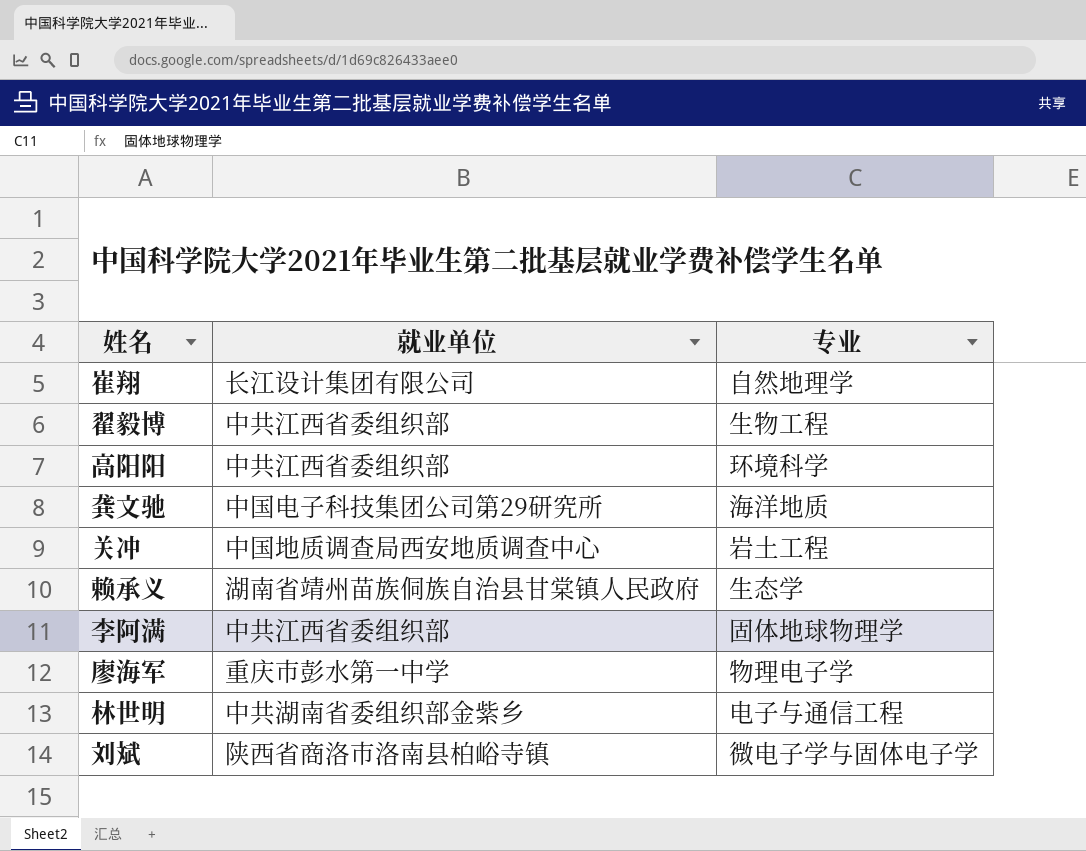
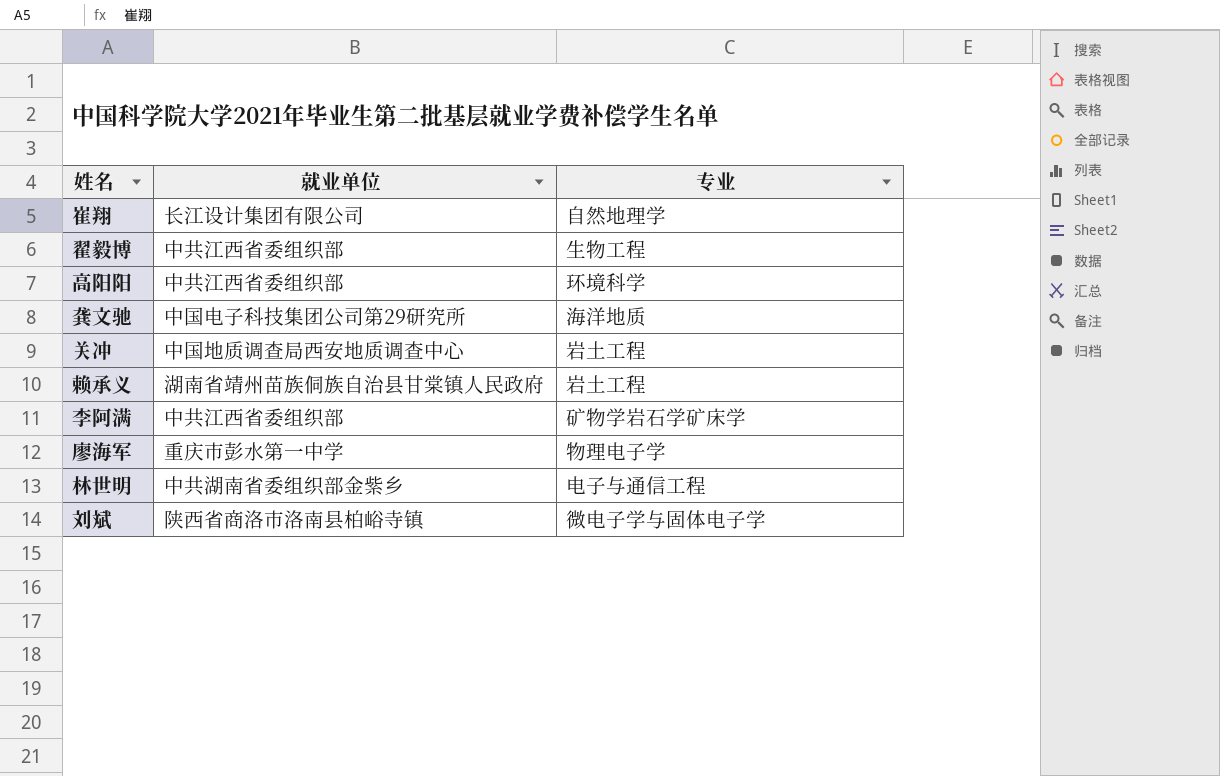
赖承义 | 专业: 生态学 -> 岩土工程
李阿满 | 专业: 固体地球物理学 -> 矿物学岩石学矿床学

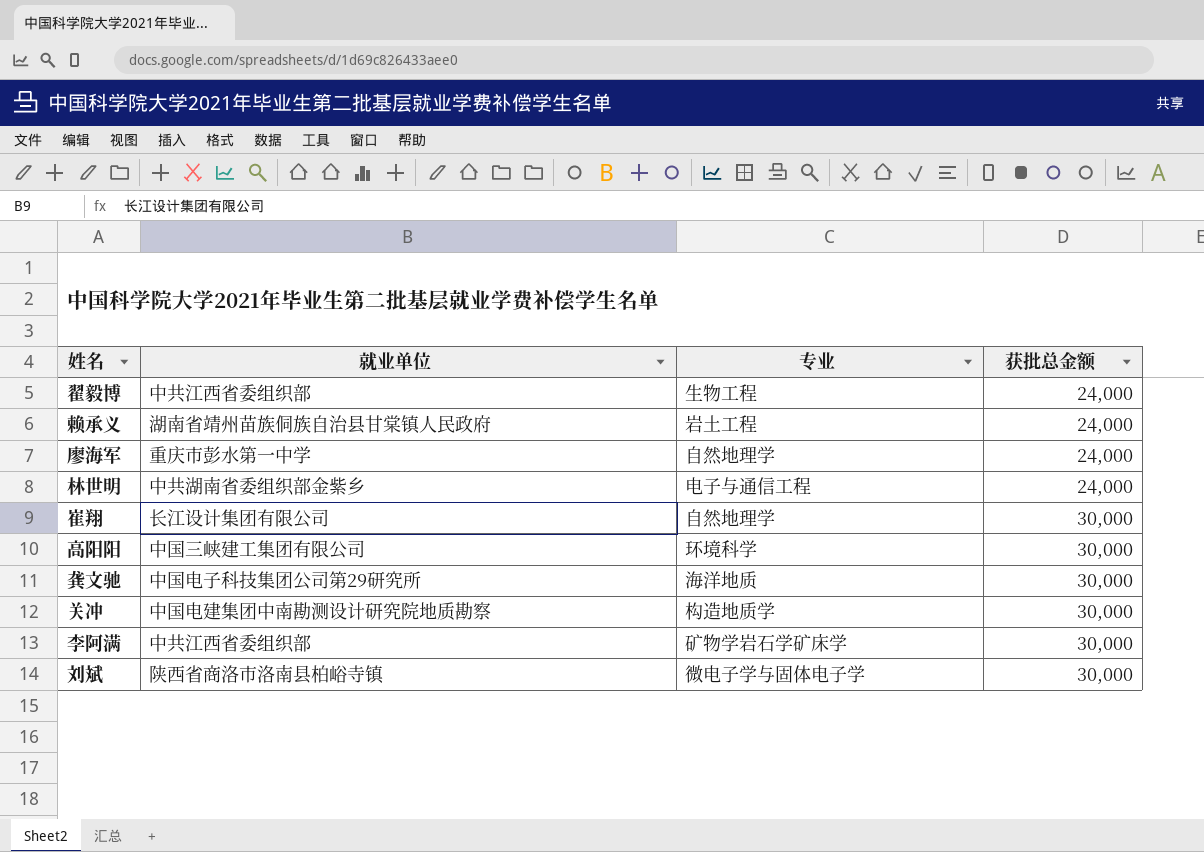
row order: none -> 获批总金额 ascending
column 获批总金额 | position: none -> 4
廖海军 | 专业: 物理电子学 -> 自然地理学
高阳阳 | 就业单位: 中共江西省委组织部 -> 中国三峡建工集团有限公司
关冲 | 就业单位: 中国地质调查局西安地质调查中心 -> 中国电建集团中南勘测设计研究院地质勘察
关冲 | 专业: 岩土工程 -> 构造地质学

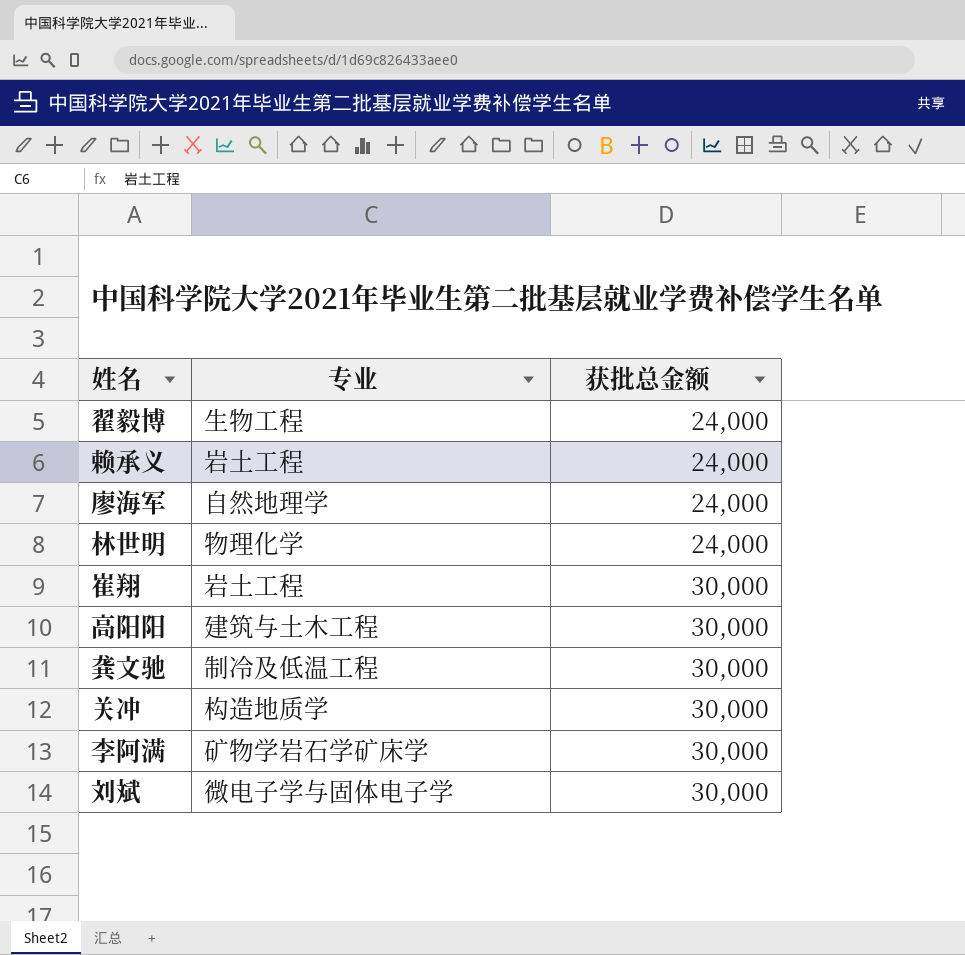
column 就业单位 | position: 2 -> none
林世明 | 专业: 电子与通信工程 -> 物理化学
崔翔 | 专业: 自然地理学 -> 岩土工程
高阳阳 | 专业: 环境科学 -> 建筑与土木工程
龚文驰 | 专业: 海洋地质 -> 制冷及低温工程

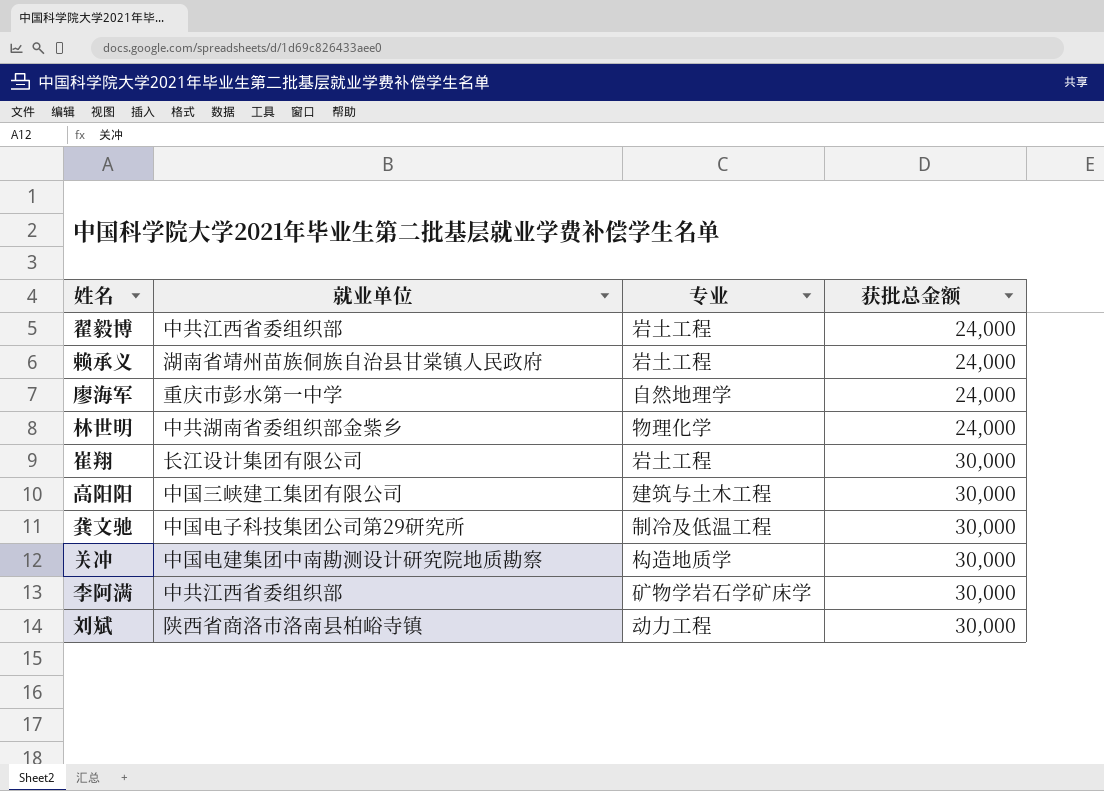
column 就业单位 | position: none -> 2
翟毅博 | 专业: 生物工程 -> 岩土工程
刘斌 | 专业: 微电子学与固体电子学 -> 动力工程

